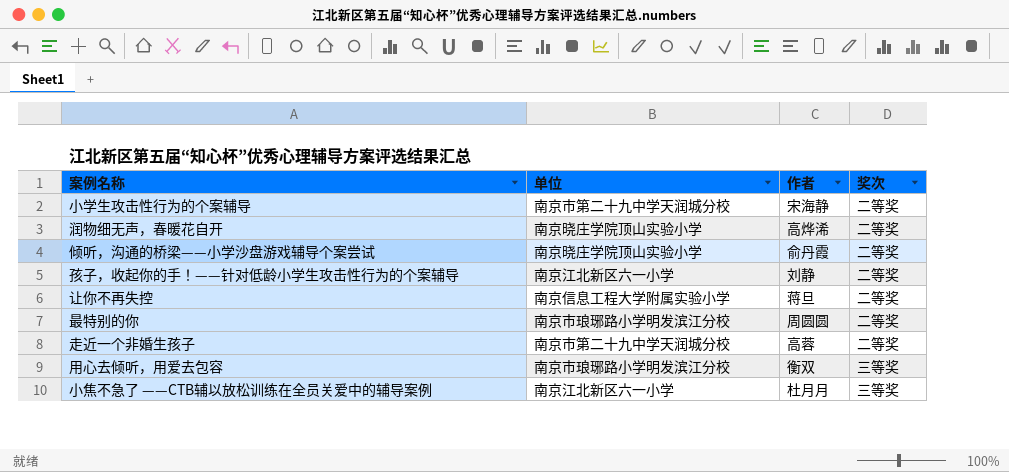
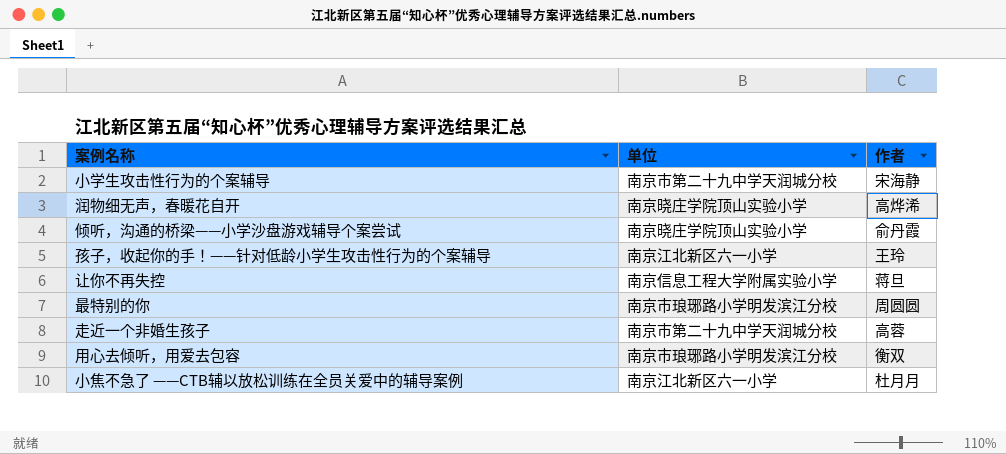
column 奖次 | position: 4 -> none
孩子，收起你的手！——针对低龄小学生攻击性行为的个案辅导 | 作者: 刘静 -> 王玲

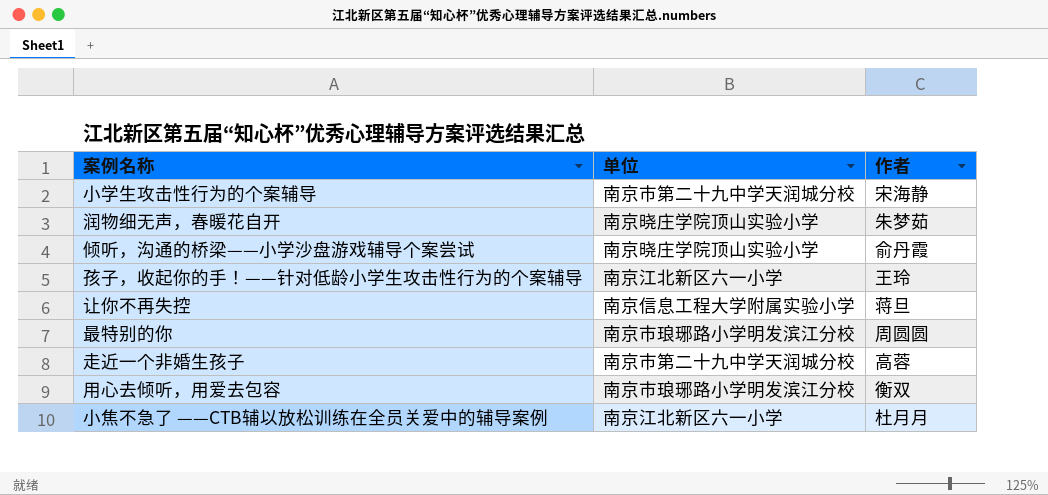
润物细无声，春暖花自开 | 作者: 高烨浠 -> 朱梦茹

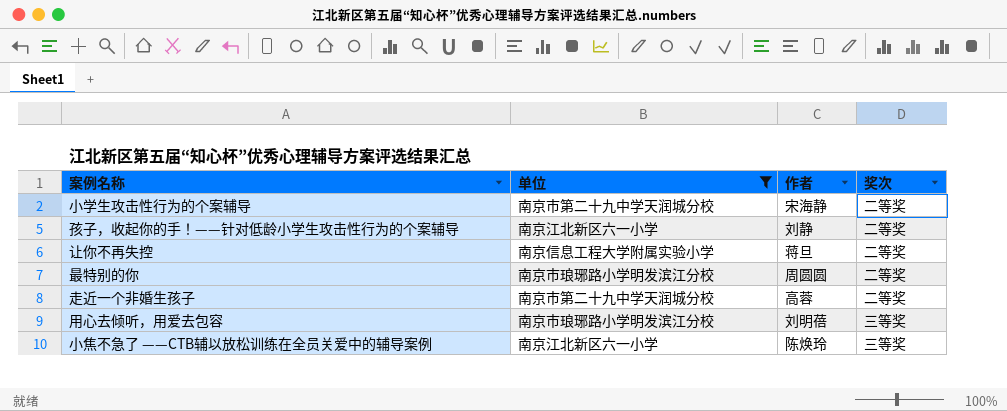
filter: none -> 单位 != 南京晓庄学院顶山实验小学
column 奖次 | position: none -> 4
孩子，收起你的手！——针对低龄小学生攻击性行为的个案辅导 | 作者: 王玲 -> 刘静
用心去倾听，用爱去包容 | 作者: 衡双 -> 刘明蓓
小焦不急了 ——CTB辅以放松训练在全员关爱中的辅导案例 | 作者: 杜月月 -> 陈焕玲

